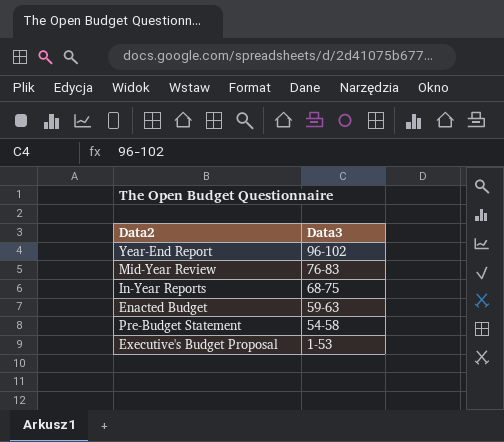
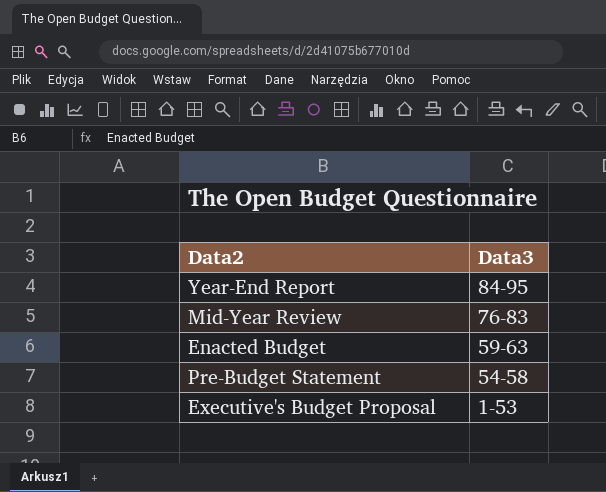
row In-Year Reports: 68-75 -> none
Year-End Report | Data3: 96-102 -> 84-95

